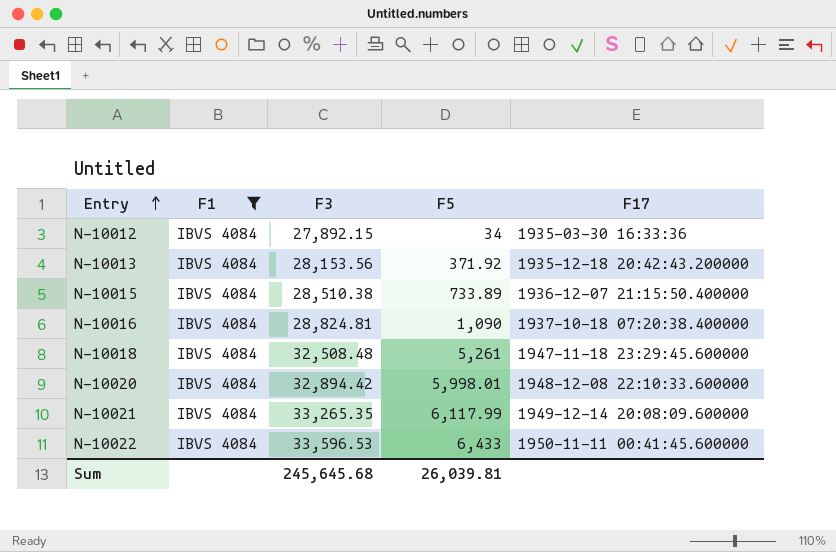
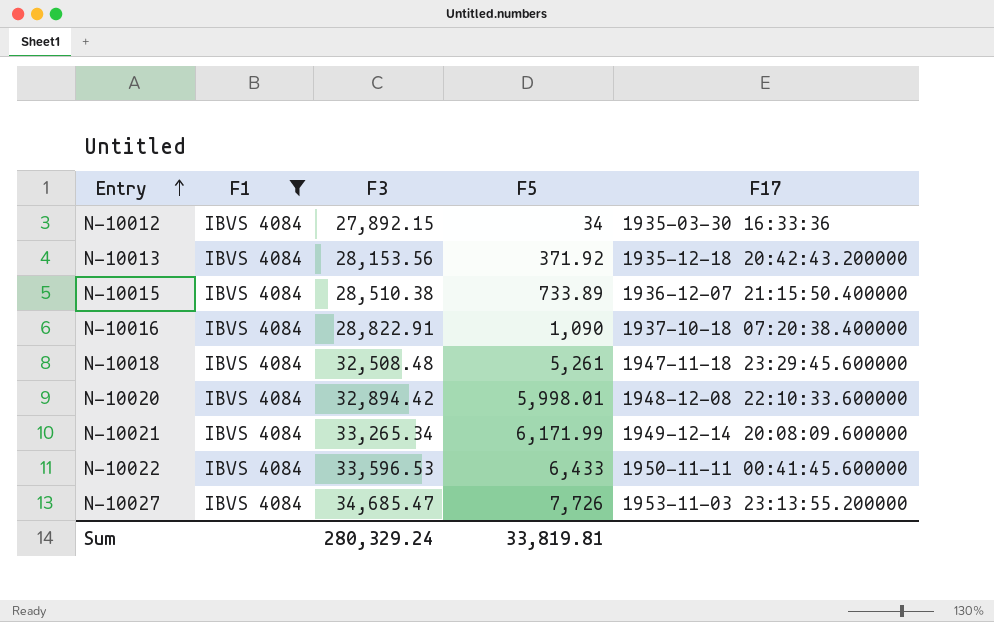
N-10016 | F3: 28,824.81 -> 28,822.91
N-10021 | F3: 33,265.35 -> 33,265.34
N-10021 | F5: 6,117.99 -> 6,171.99
row N-10027: none -> IBVS 4084 | 34,685.47 | 7,726 | 1953-11-03 23:13:55.200000
Sum | F3: 245,645.68 -> 280,329.24
Sum | F5: 26,039.81 -> 33,819.81

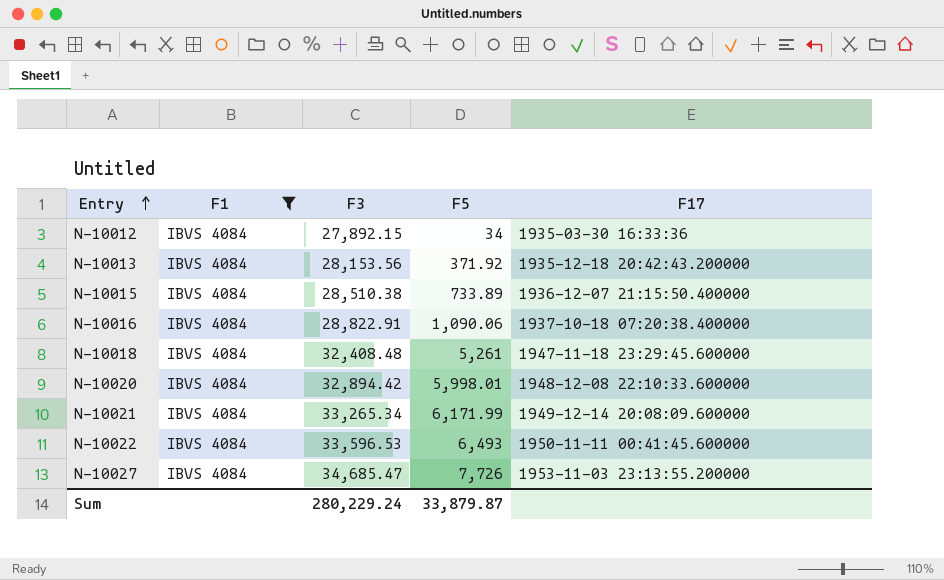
N-10016 | F5: 1,090 -> 1,090.06
N-10018 | F3: 32,508.48 -> 32,408.48
N-10022 | F5: 6,433 -> 6,493
Sum | F3: 280,329.24 -> 280,229.24
Sum | F5: 33,819.81 -> 33,879.87

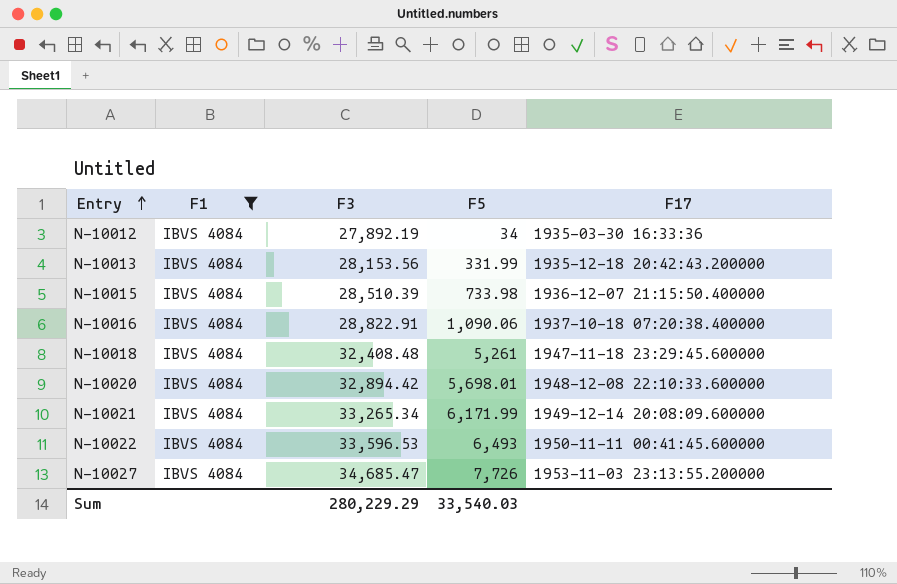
N-10012 | F3: 27,892.15 -> 27,892.19
N-10013 | F5: 371.92 -> 331.99
N-10015 | F3: 28,510.38 -> 28,510.39
N-10015 | F5: 733.89 -> 733.98
N-10020 | F5: 5,998.01 -> 5,698.01
Sum | F3: 280,229.24 -> 280,229.29
Sum | F5: 33,879.87 -> 33,540.03

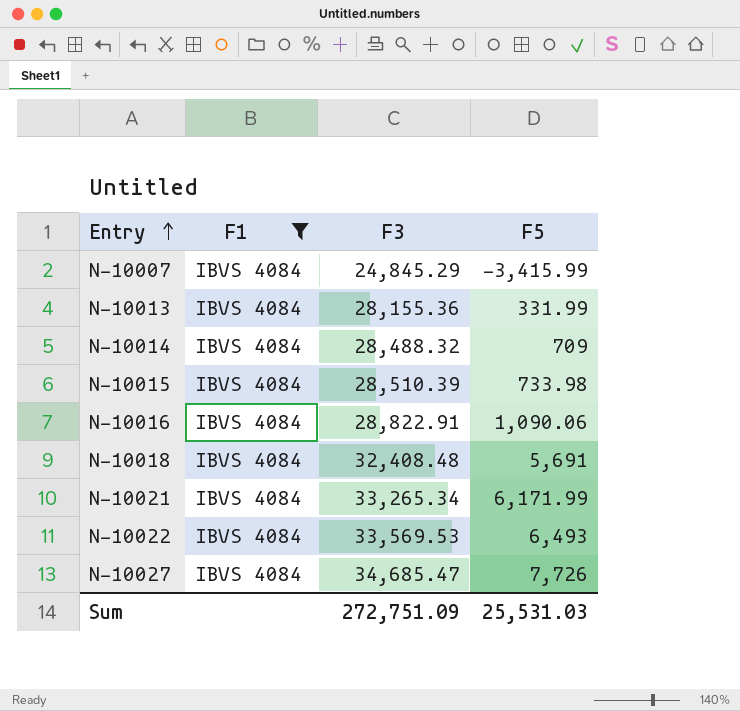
column F17 | position: 5 -> none
row N-10012: IBVS 4084 | 27,892.19 | 34 | 1935-03-30 16:33:36 -> none
row N-10020: IBVS 4084 | 32,894.42 | 5,698.01 | 1948-12-08 22:10:33.600000 -> none
row N-10007: none -> IBVS 4084 | 24,845.29 | -3,415.99
N-10013 | F3: 28,153.56 -> 28,155.36
row N-10014: none -> IBVS 4084 | 28,488.32 | 709
N-10018 | F5: 5,261 -> 5,691
N-10022 | F3: 33,596.53 -> 33,569.53
Sum | F3: 280,229.29 -> 272,751.09
Sum | F5: 33,540.03 -> 25,531.03

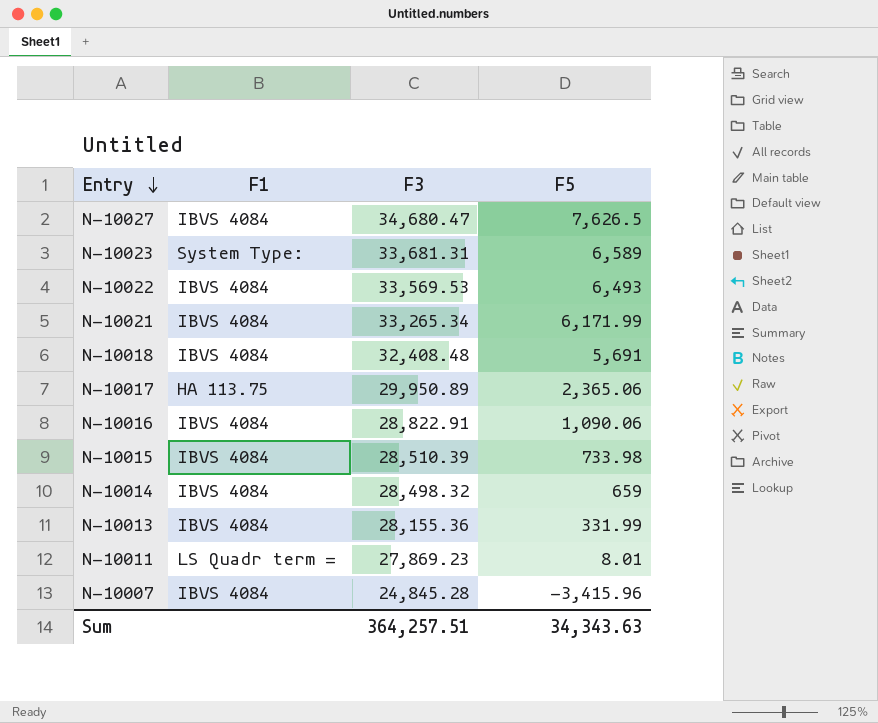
filter: F1 = IBVS 4084 -> none
row order: Entry ascending -> Entry descending
N-10027 | F3: 34,685.47 -> 34,680.47
N-10027 | F5: 7,726 -> 7,626.5
N-10014 | F3: 28,488.32 -> 28,498.32
N-10014 | F5: 709 -> 659
N-10007 | F3: 24,845.29 -> 24,845.28
N-10007 | F5: -3,415.99 -> -3,415.96
Sum | F3: 272,751.09 -> 364,257.51
Sum | F5: 25,531.03 -> 34,343.63

